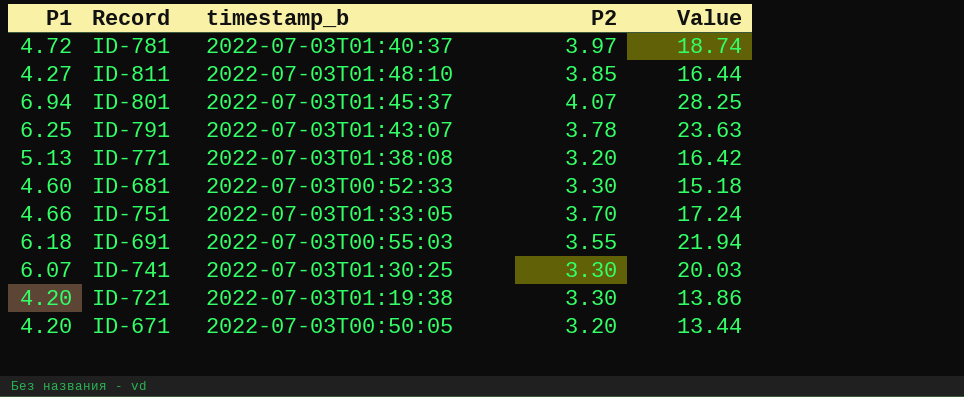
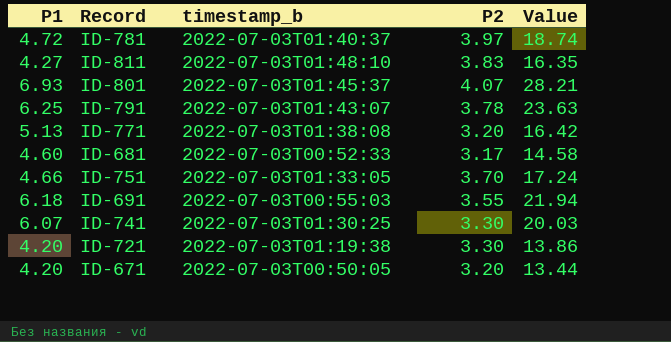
ID-811 | P2: 3.85 -> 3.83
ID-811 | Value: 16.44 -> 16.35
ID-801 | P1: 6.94 -> 6.93
ID-801 | Value: 28.25 -> 28.21
ID-681 | P2: 3.30 -> 3.17
ID-681 | Value: 15.18 -> 14.58

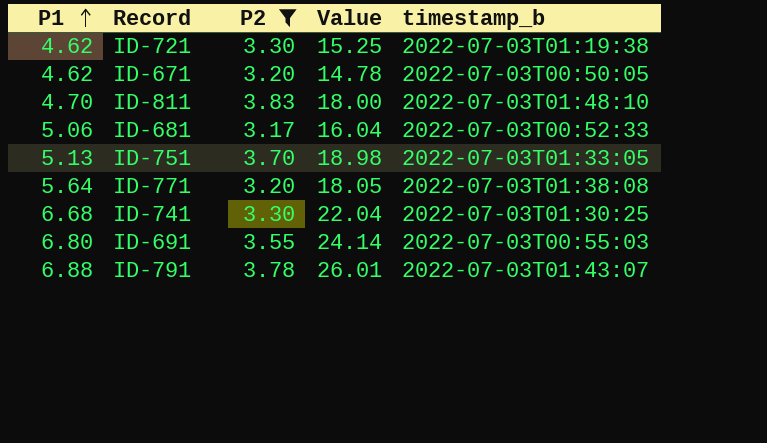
filter: none -> P2 <= 3.83
row order: none -> P1 ascending
column timestamp_b | position: 3 -> 5
ID-721 | P1: 4.20 -> 4.62
ID-721 | Value: 13.86 -> 15.25
ID-671 | P1: 4.20 -> 4.62
ID-671 | Value: 13.44 -> 14.78
ID-811 | P1: 4.27 -> 4.70
ID-811 | Value: 16.35 -> 18.00
ID-681 | P1: 4.60 -> 5.06
ID-681 | Value: 14.58 -> 16.04
ID-751 | P1: 4.66 -> 5.13
ID-751 | Value: 17.24 -> 18.98
ID-771 | P1: 5.13 -> 5.64
ID-771 | Value: 16.42 -> 18.05
ID-741 | P1: 6.07 -> 6.68
ID-741 | Value: 20.03 -> 22.04
ID-691 | P1: 6.18 -> 6.80
ID-691 | Value: 21.94 -> 24.14
ID-791 | P1: 6.25 -> 6.88
ID-791 | Value: 23.63 -> 26.01

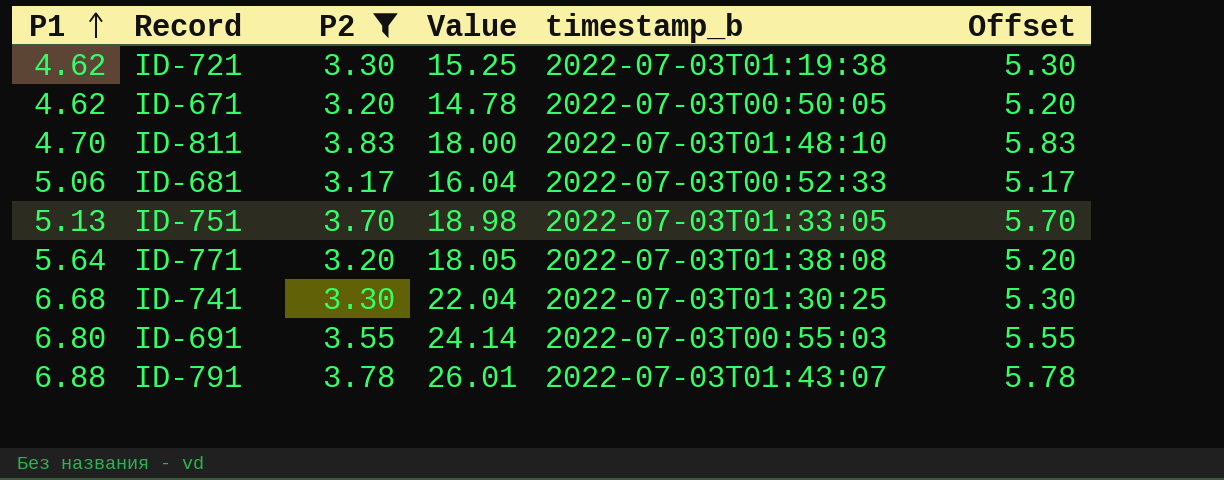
column Offset | formula: none -> [P2] + 2

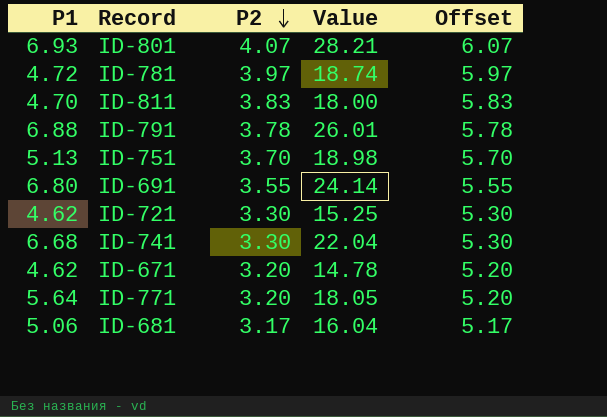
filter: P2 <= 3.83 -> none
row order: P1 ascending -> P2 descending
column timestamp_b | position: 5 -> none

